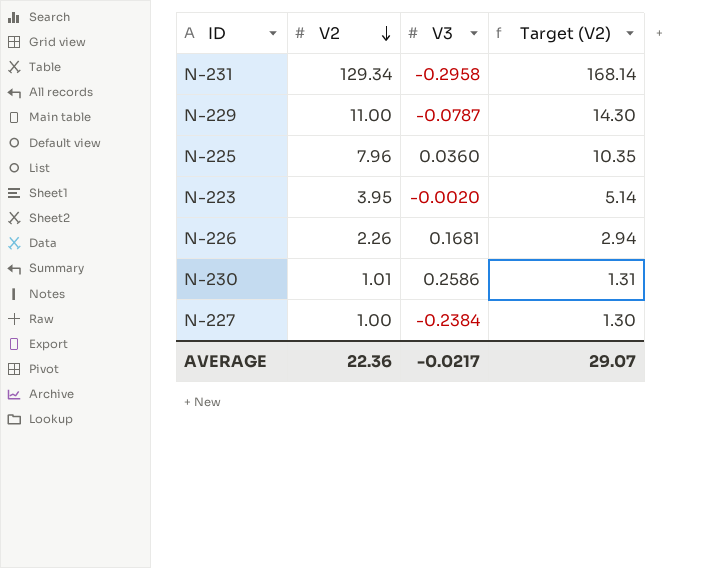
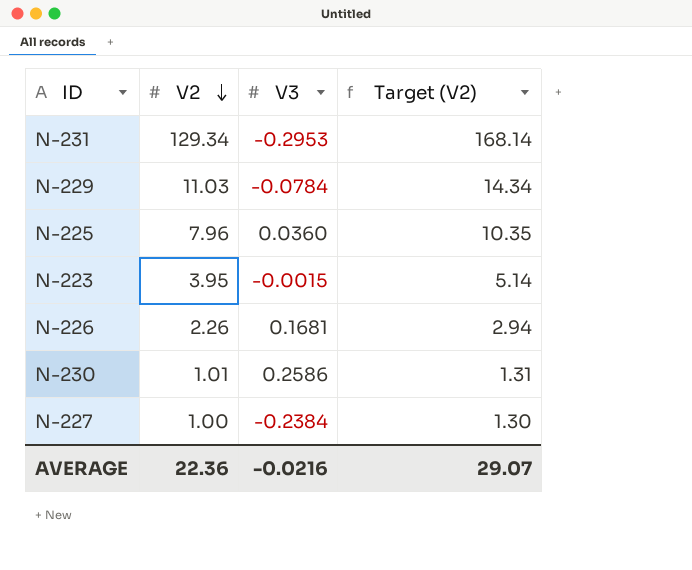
N-231 | V3: -0.2958 -> -0.2953
N-229 | V2: 11.00 -> 11.03
N-229 | V3: -0.0787 -> -0.0784
N-229 | Target (V2): 14.30 -> 14.34
N-223 | V3: -0.0020 -> -0.0015
AVERAGE | V3: -0.0217 -> -0.0216

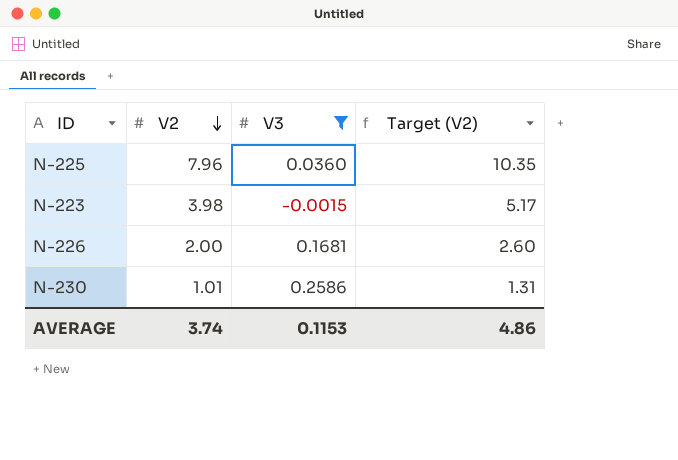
filter: none -> V3 >= -0.0015
N-223 | V2: 3.95 -> 3.98
N-223 | Target (V2): 5.14 -> 5.17
N-226 | V2: 2.26 -> 2.00
N-226 | Target (V2): 2.94 -> 2.60
AVERAGE | V2: 22.36 -> 3.74
AVERAGE | V3: -0.0216 -> 0.1153
AVERAGE | Target (V2): 29.07 -> 4.86

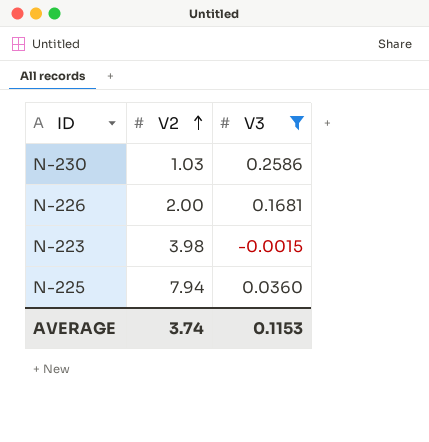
row order: V2 descending -> V2 ascending
column Target (V2) | formula: [V2] * 1.3 -> none
N-230 | V2: 1.01 -> 1.03
N-225 | V2: 7.96 -> 7.94

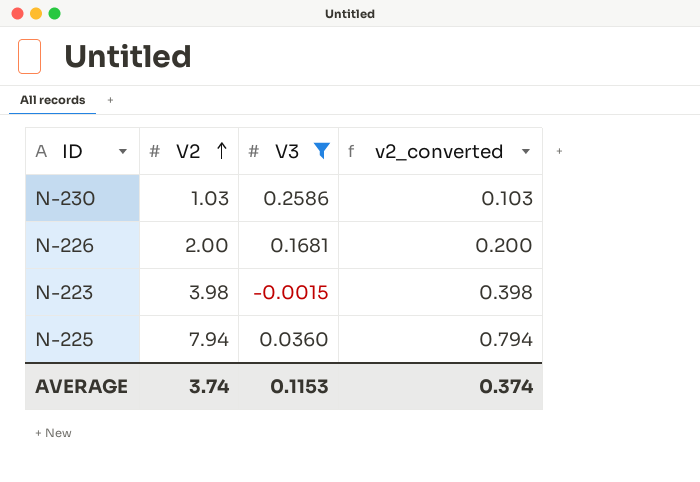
column v2_converted | formula: none -> [V2] * 0.1

